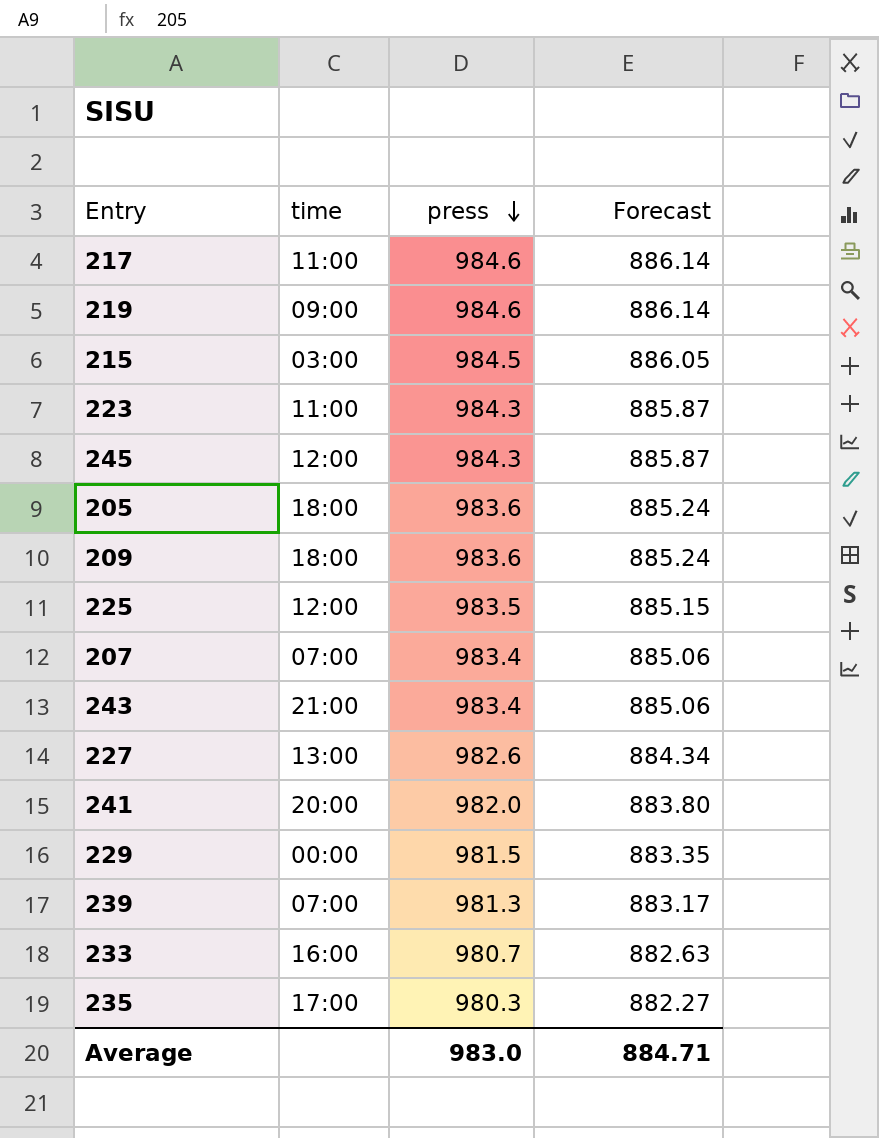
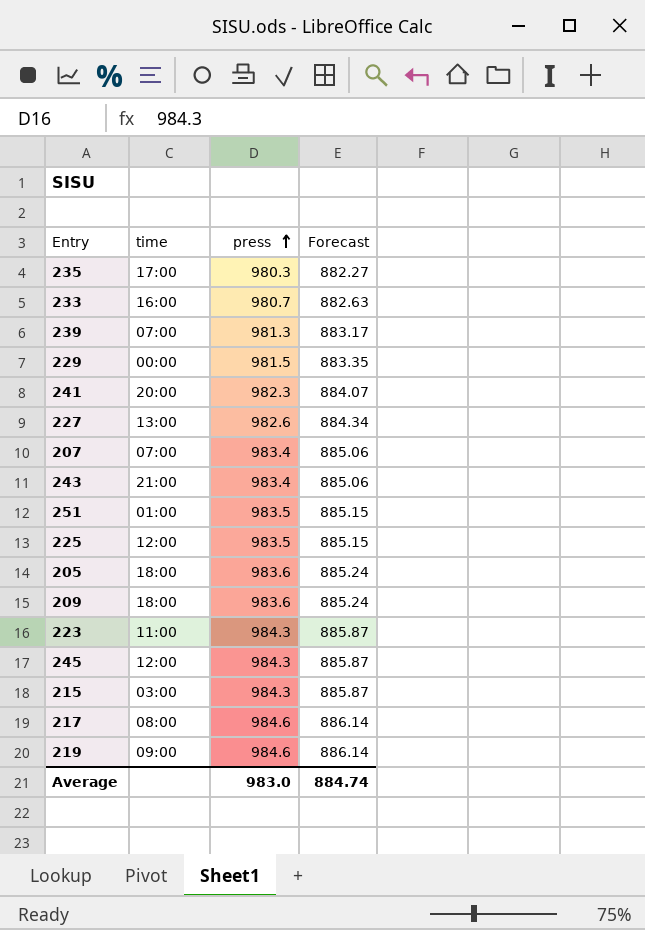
row order: press descending -> press ascending
241 | press: 982.0 -> 982.3
241 | Forecast: 883.80 -> 884.07
row 251: none -> 01:00 | 983.5 | 885.15
215 | press: 984.5 -> 984.3
215 | Forecast: 886.05 -> 885.87
217 | time: 11:00 -> 08:00
Average | Forecast: 884.71 -> 884.74

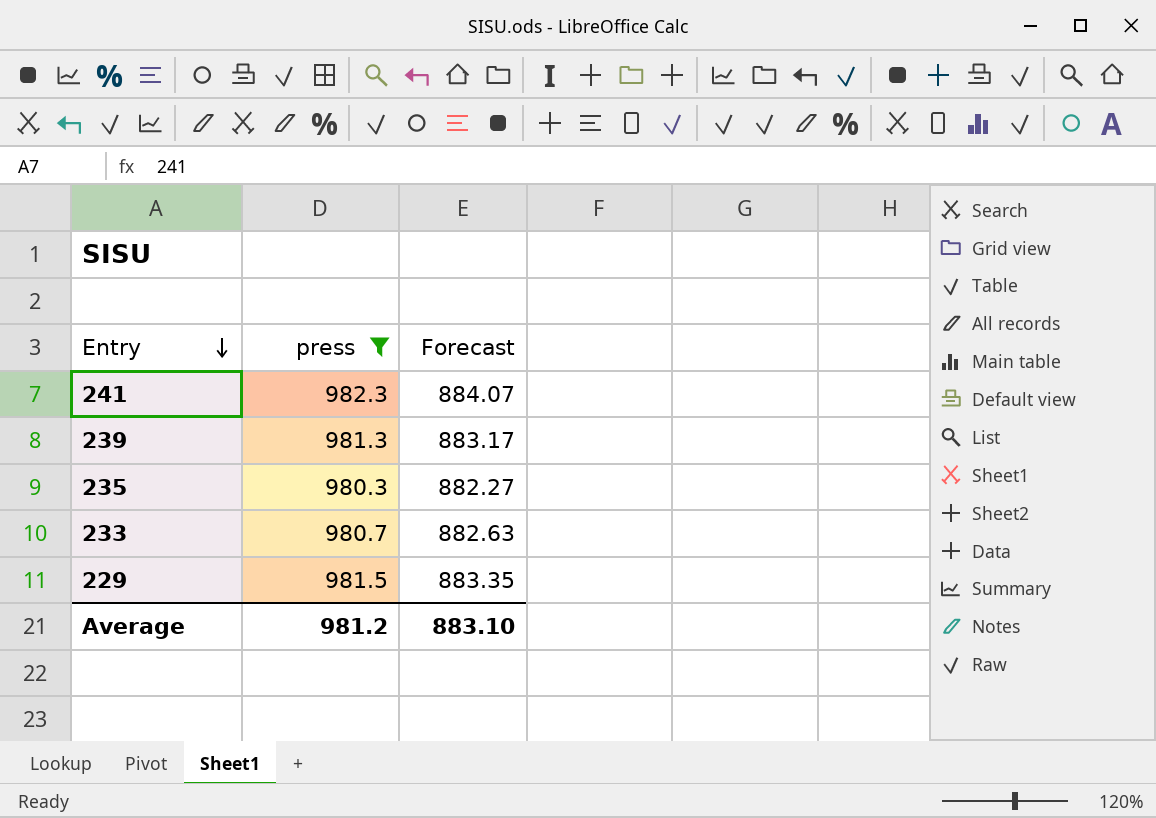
filter: none -> press <= 982.3
row order: press ascending -> Entry descending
column time | position: 2 -> none
Average | press: 983.0 -> 981.2
Average | Forecast: 884.74 -> 883.10

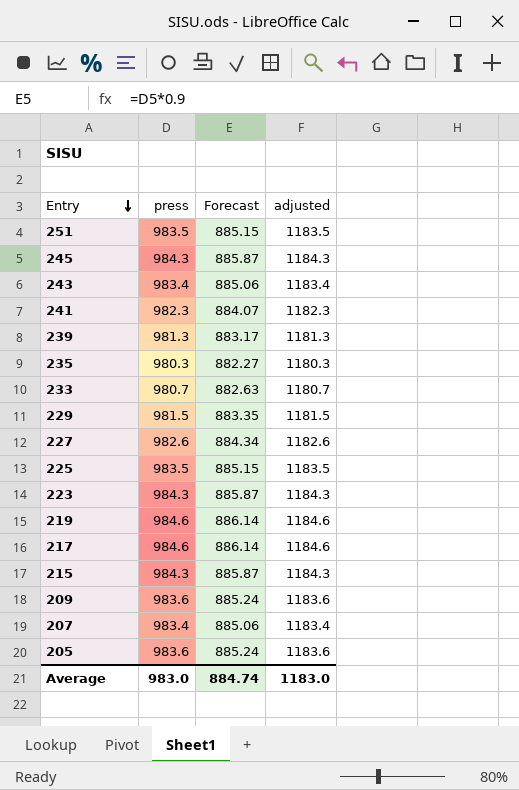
filter: press <= 982.3 -> none
column adjusted | formula: none -> [press] + 200
Average | press: 981.2 -> 983.0
Average | Forecast: 883.10 -> 884.74

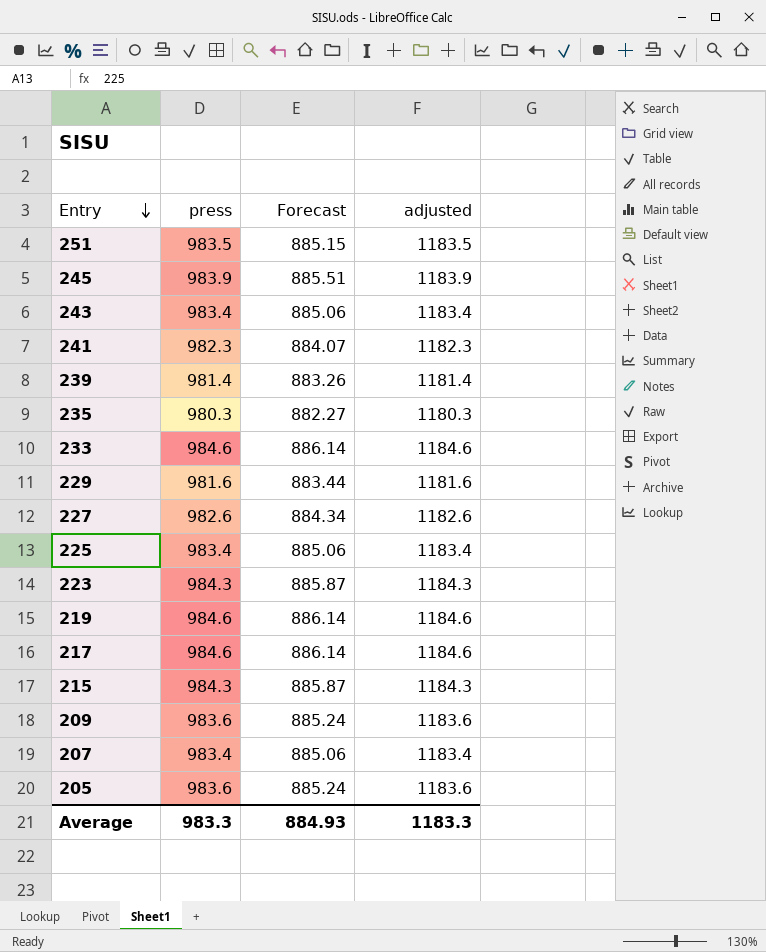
245 | press: 984.3 -> 983.9
245 | Forecast: 885.87 -> 885.51
245 | adjusted: 1184.3 -> 1183.9
239 | press: 981.3 -> 981.4
239 | Forecast: 883.17 -> 883.26
239 | adjusted: 1181.3 -> 1181.4
233 | press: 980.7 -> 984.6
233 | Forecast: 882.63 -> 886.14
233 | adjusted: 1180.7 -> 1184.6
229 | press: 981.5 -> 981.6
229 | Forecast: 883.35 -> 883.44
229 | adjusted: 1181.5 -> 1181.6
225 | press: 983.5 -> 983.4
225 | Forecast: 885.15 -> 885.06
225 | adjusted: 1183.5 -> 1183.4
Average | press: 983.0 -> 983.3
Average | Forecast: 884.74 -> 884.93
Average | adjusted: 1183.0 -> 1183.3

